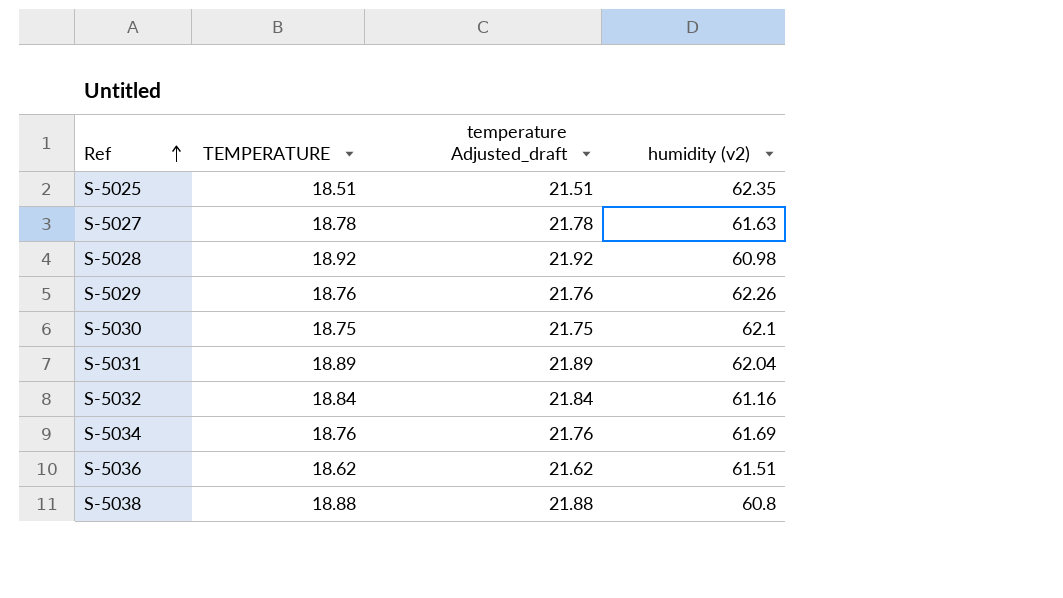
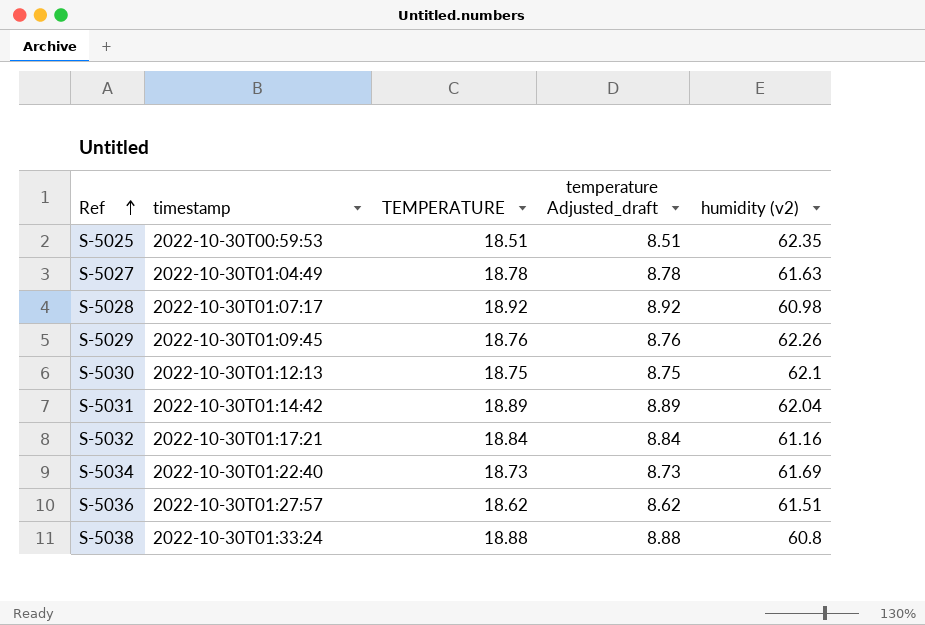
column timestamp | position: none -> 2
column temperature Adjusted_draft | formula: [TEMPERATURE] + 3 -> [TEMPERATURE] - 10
S-5034 | TEMPERATURE: 18.76 -> 18.73

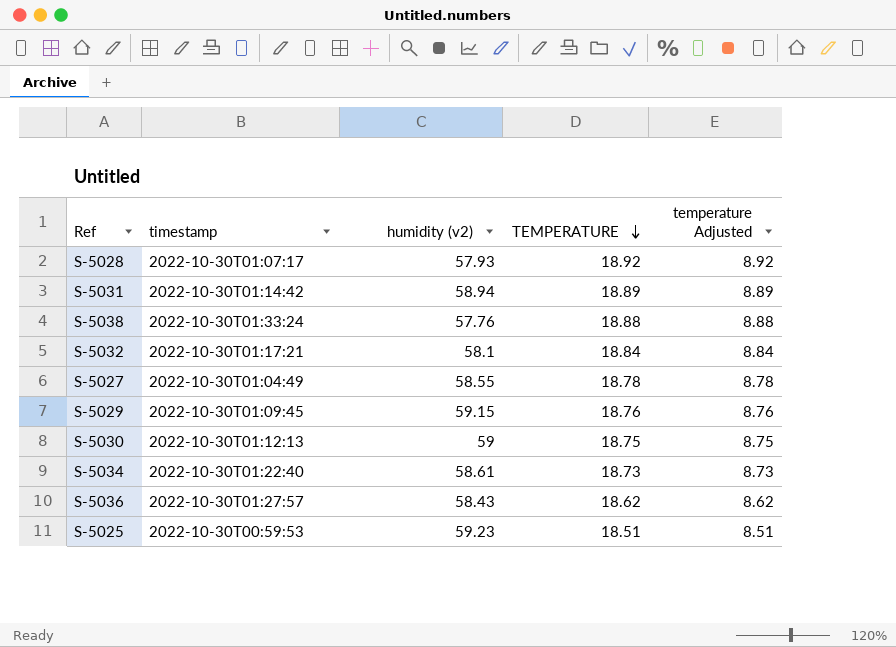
row order: Ref ascending -> TEMPERATURE descending
column humidity (v2) | position: 5 -> 3
column name: temperature Adjusted_draft -> temperature Adjusted
S-5028 | humidity (v2): 60.98 -> 57.93
S-5031 | humidity (v2): 62.04 -> 58.94
S-5038 | humidity (v2): 60.8 -> 57.76
S-5032 | humidity (v2): 61.16 -> 58.1
S-5027 | humidity (v2): 61.63 -> 58.55
S-5029 | humidity (v2): 62.26 -> 59.15
S-5030 | humidity (v2): 62.1 -> 59
S-5034 | humidity (v2): 61.69 -> 58.61
S-5036 | humidity (v2): 61.51 -> 58.43
S-5025 | humidity (v2): 62.35 -> 59.23

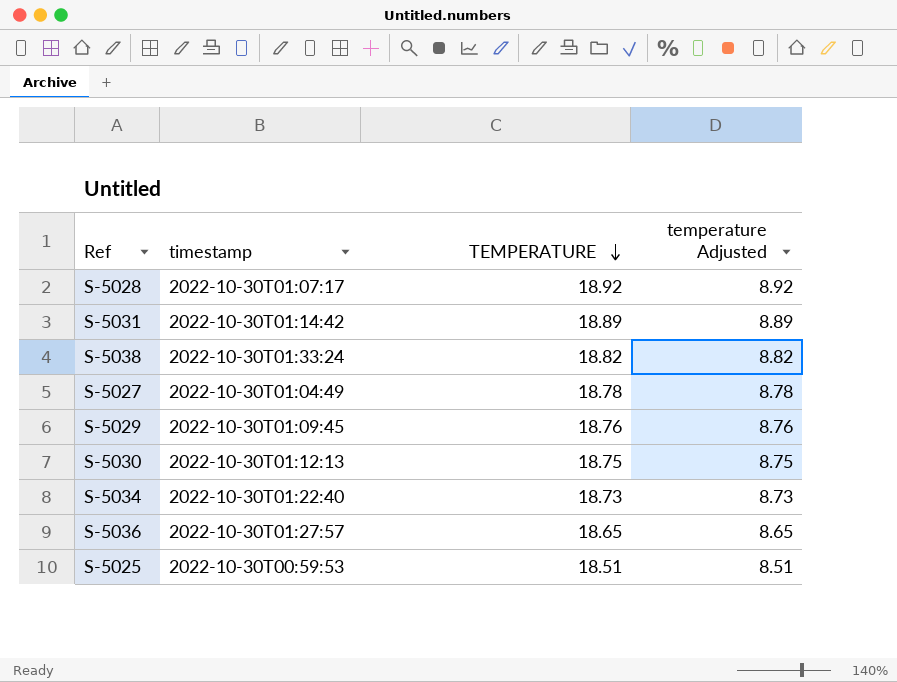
column humidity (v2) | position: 3 -> none
row S-5032: 2022-10-30T01:17:21 | 58.1 | 18.84 | 8.84 -> none
S-5038 | TEMPERATURE: 18.88 -> 18.82
S-5038 | temperature Adjusted: 8.88 -> 8.82
S-5036 | TEMPERATURE: 18.62 -> 18.65
S-5036 | temperature Adjusted: 8.62 -> 8.65

